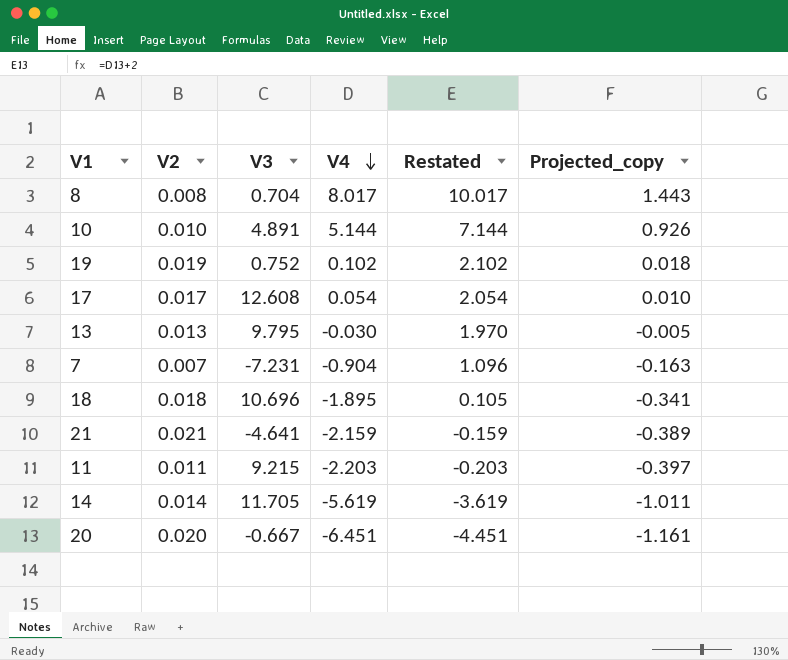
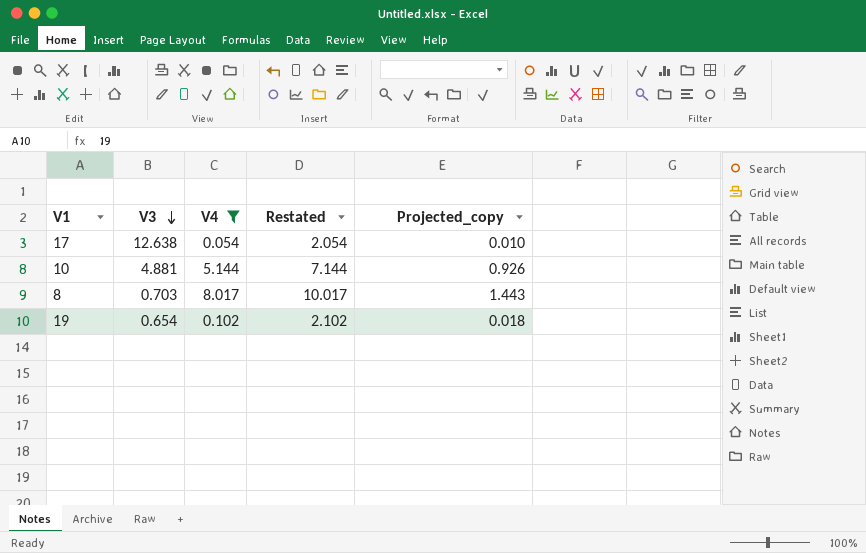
filter: none -> V4 >= 0.054
row order: V4 descending -> V3 descending
column V2 | position: 2 -> none
17 | V3: 12.608 -> 12.638
10 | V3: 4.891 -> 4.881
8 | V3: 0.704 -> 0.703
19 | V3: 0.752 -> 0.654

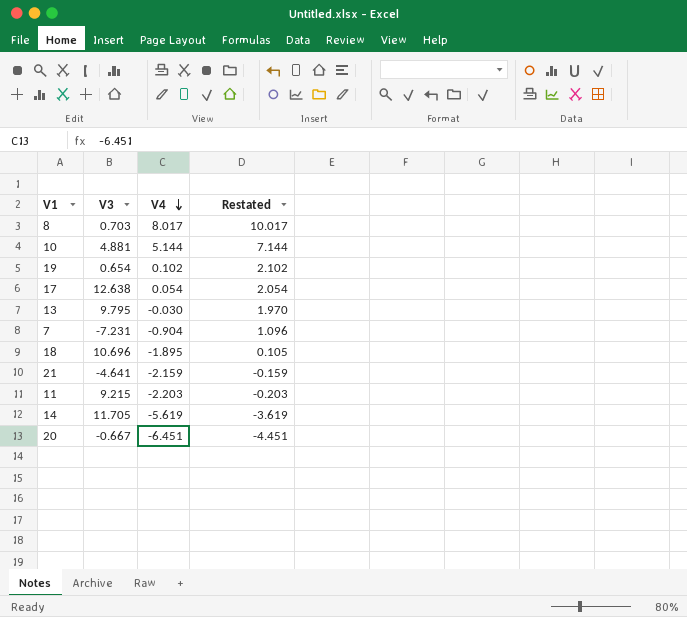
filter: V4 >= 0.054 -> none
row order: V3 descending -> V4 descending
column Projected_copy | formula: [V4] * 0.18 -> none

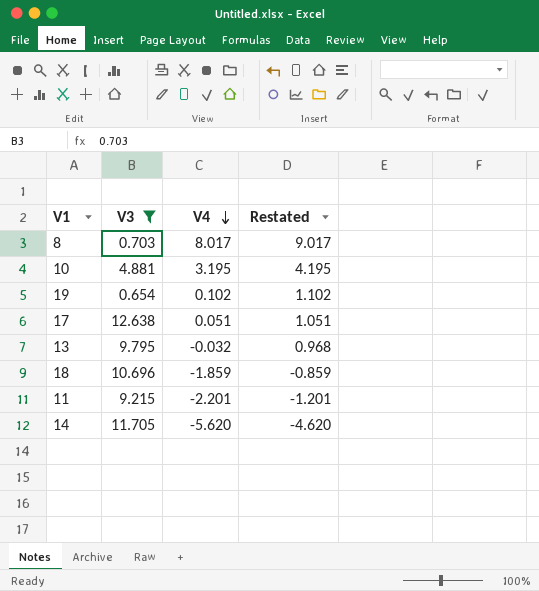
filter: none -> V3 >= 0.654
column Restated | formula: [V4] + 2 -> [V4] + 1
10 | V4: 5.144 -> 3.195
17 | V4: 0.054 -> 0.051
13 | V4: -0.030 -> -0.032
18 | V4: -1.895 -> -1.859
11 | V4: -2.203 -> -2.201
14 | V4: -5.619 -> -5.620

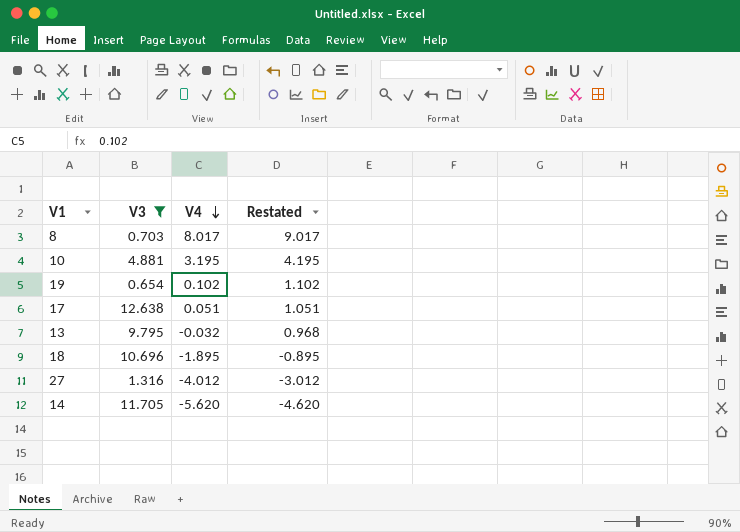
row 11: 9.215 | -2.201 | -1.201 -> none
18 | V4: -1.859 -> -1.895
18 | Restated: -0.859 -> -0.895
row 27: none -> 1.316 | -4.012 | -3.012

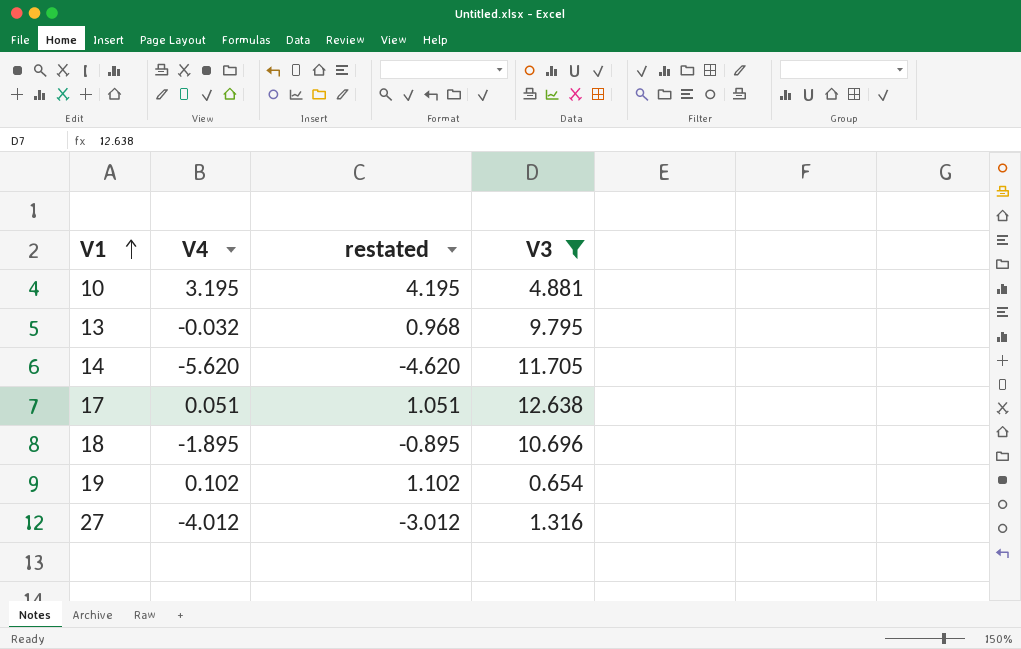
row order: V4 descending -> V1 ascending
column name: Restated -> restated
column V3 | position: 2 -> 4
row 8: 0.703 | 8.017 | 9.017 -> none

